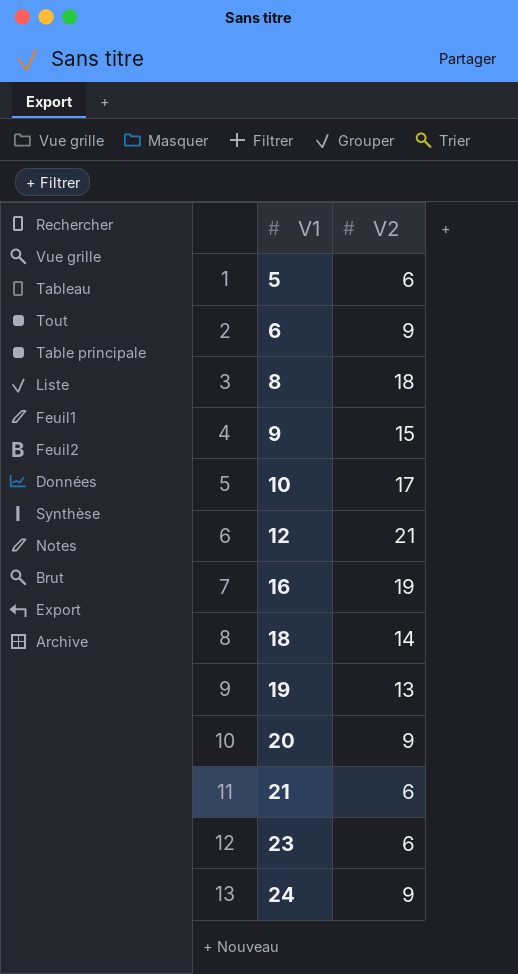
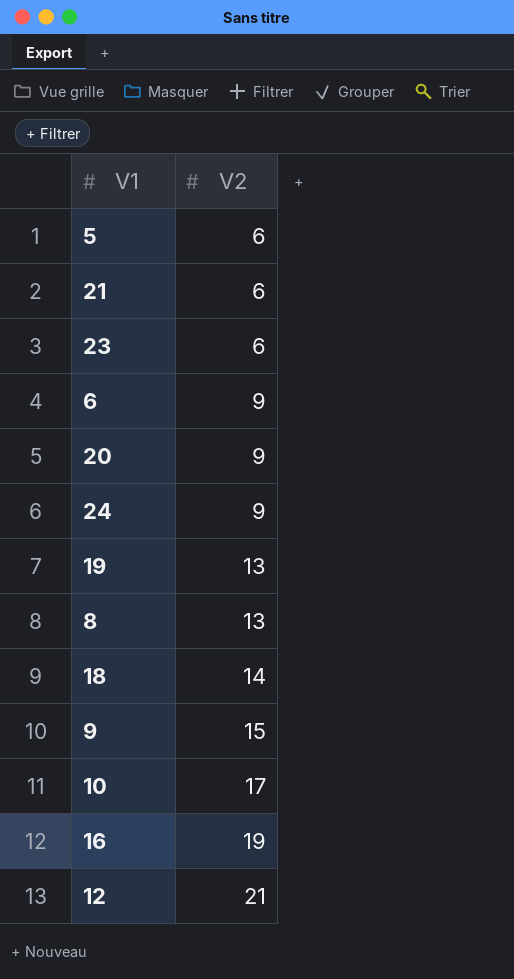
row order: V1 ascending -> V2 ascending
8 | V2: 18 -> 13

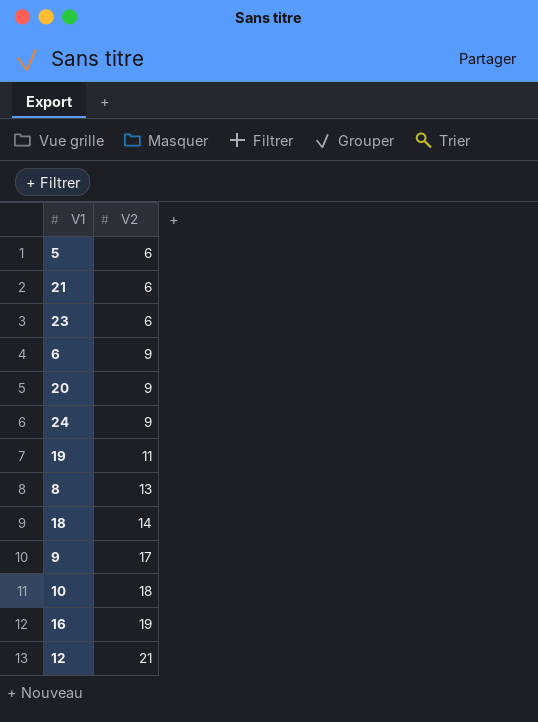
19 | V2: 13 -> 11
9 | V2: 15 -> 17
10 | V2: 17 -> 18

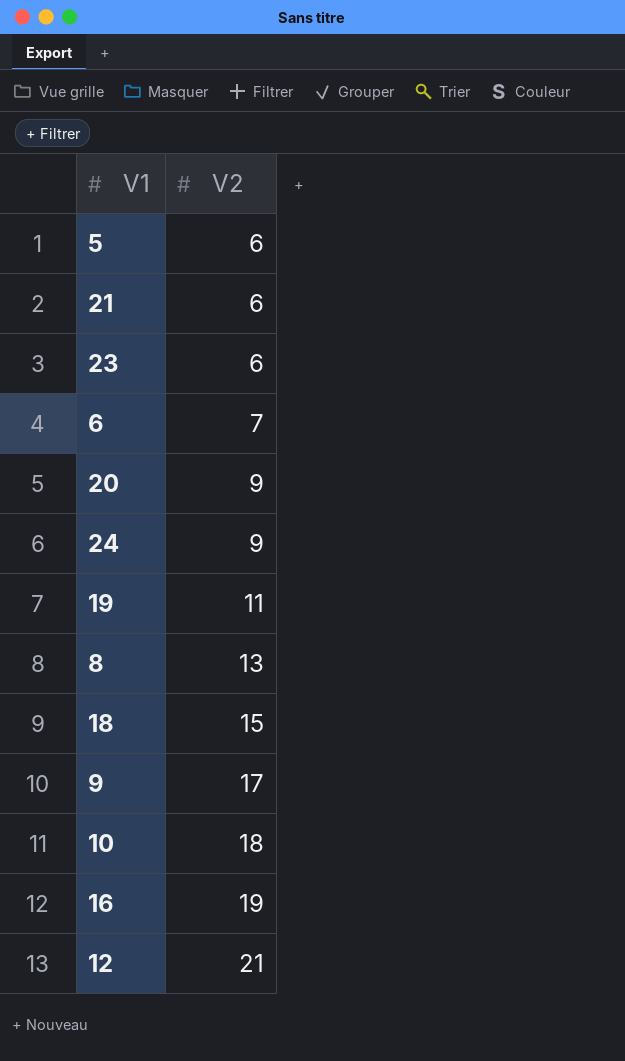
6 | V2: 9 -> 7
18 | V2: 14 -> 15

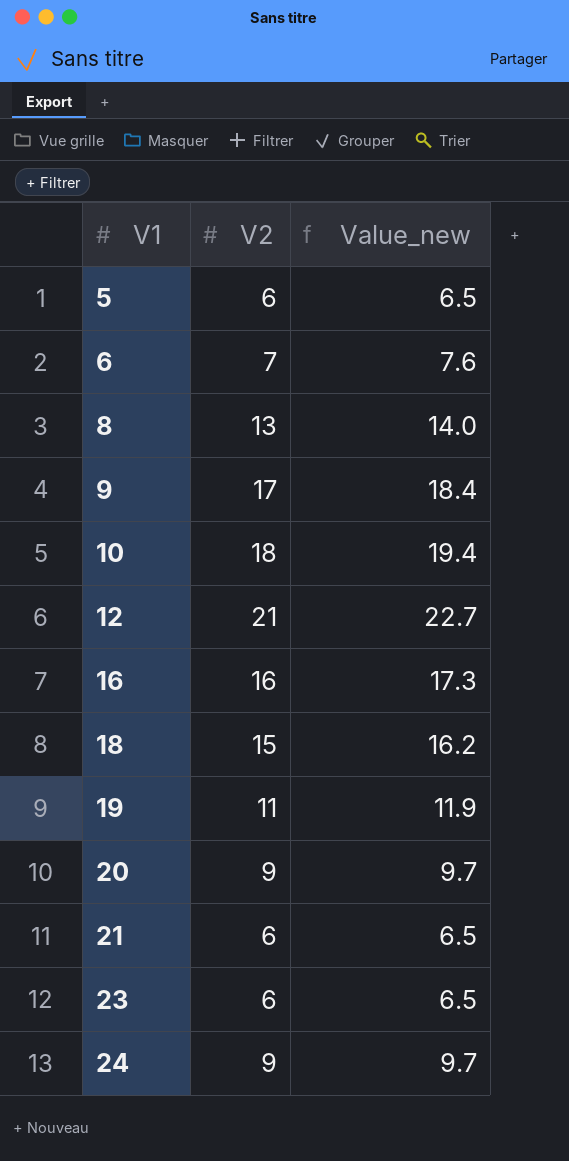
row order: V2 ascending -> V1 ascending
column Value_new | formula: none -> [V2] * 1.08
16 | V2: 19 -> 16

